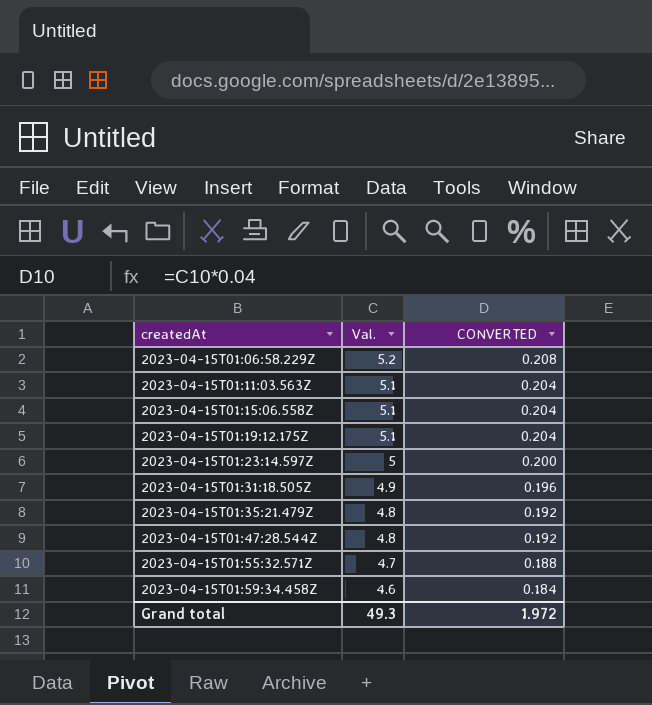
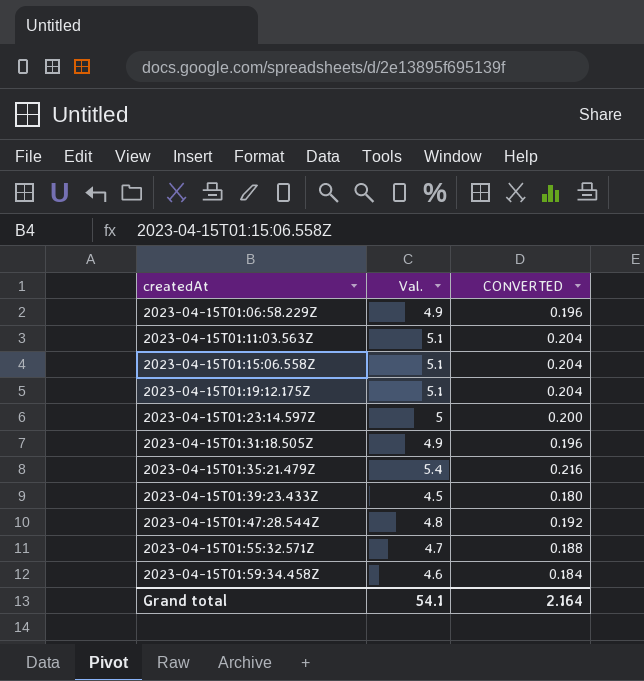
2023-04-15T01:06:58.229Z | Val.: 5.2 -> 4.9
2023-04-15T01:06:58.229Z | CONVERTED: 0.208 -> 0.196
2023-04-15T01:35:21.479Z | Val.: 4.8 -> 5.4
2023-04-15T01:35:21.479Z | CONVERTED: 0.192 -> 0.216
row 2023-04-15T01:39:23.433Z: none -> 4.5 | 0.180
Grand total | Val.: 49.3 -> 54.1
Grand total | CONVERTED: 1.972 -> 2.164

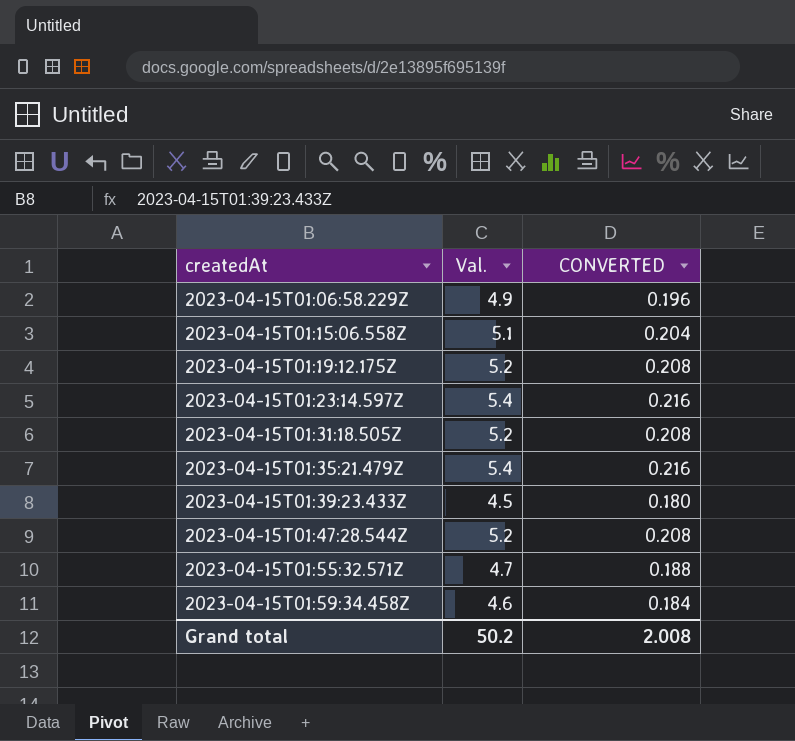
row 2023-04-15T01:11:03.563Z: 5.1 | 0.204 -> none
2023-04-15T01:19:12.175Z | Val.: 5.1 -> 5.2
2023-04-15T01:19:12.175Z | CONVERTED: 0.204 -> 0.208
2023-04-15T01:23:14.597Z | Val.: 5 -> 5.4
2023-04-15T01:23:14.597Z | CONVERTED: 0.200 -> 0.216
2023-04-15T01:31:18.505Z | Val.: 4.9 -> 5.2
2023-04-15T01:31:18.505Z | CONVERTED: 0.196 -> 0.208
2023-04-15T01:47:28.544Z | Val.: 4.8 -> 5.2
2023-04-15T01:47:28.544Z | CONVERTED: 0.192 -> 0.208
Grand total | Val.: 54.1 -> 50.2
Grand total | CONVERTED: 2.164 -> 2.008

